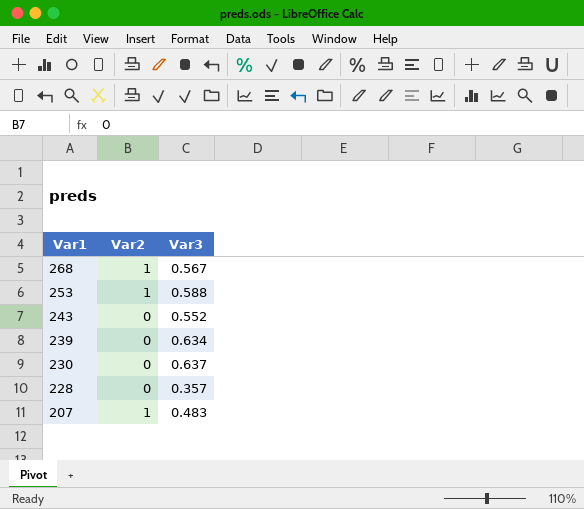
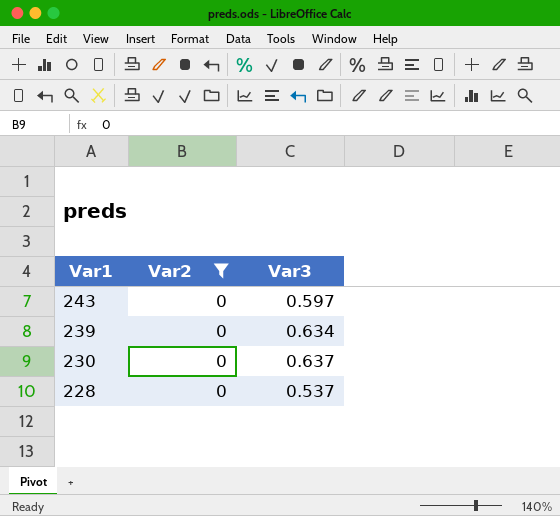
filter: none -> Var2 = 0
243 | Var3: 0.552 -> 0.597
228 | Var3: 0.357 -> 0.537

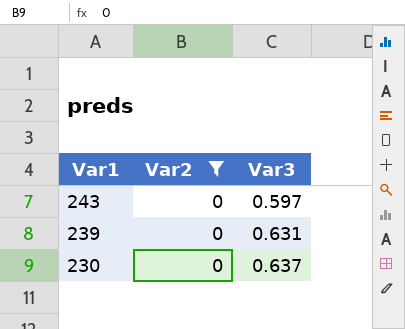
row 228: 0 | 0.537 -> none
239 | Var3: 0.634 -> 0.631

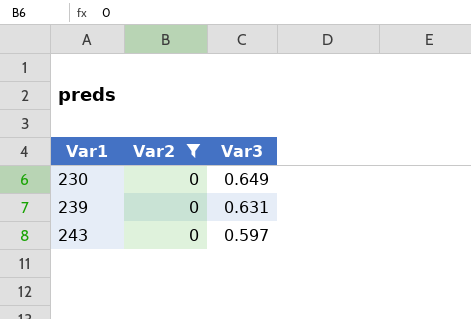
row order: Var1 descending -> Var1 ascending
230 | Var3: 0.637 -> 0.649

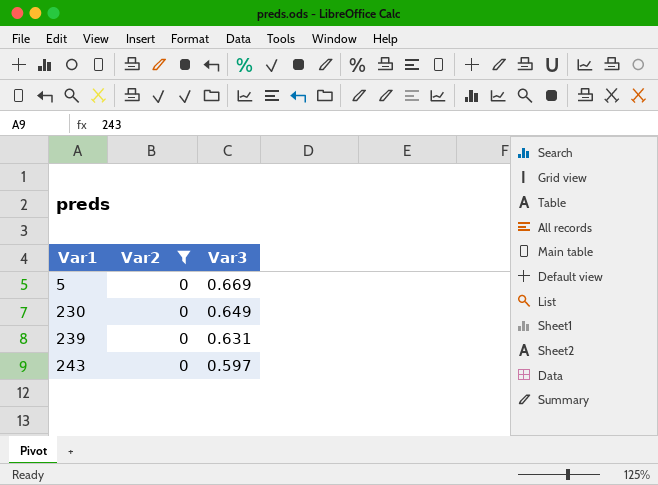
row 5: none -> 0 | 0.669

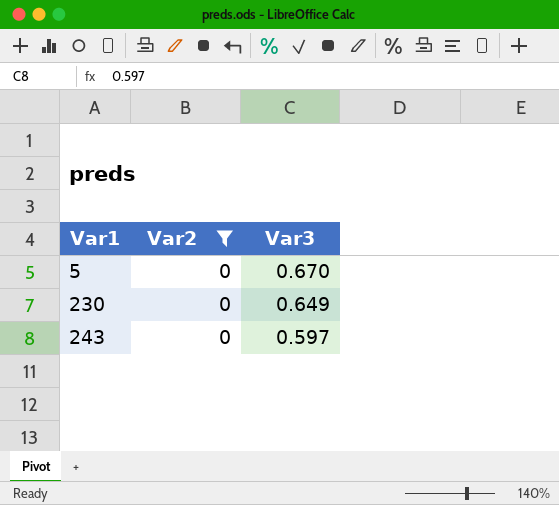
row 239: 0 | 0.631 -> none
5 | Var3: 0.669 -> 0.670

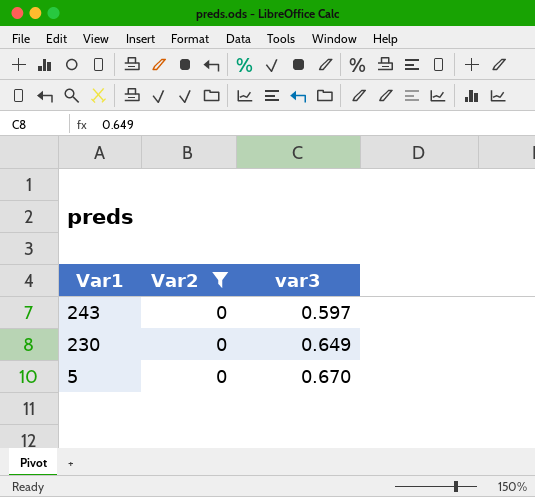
row order: Var1 ascending -> Var1 descending
column name: Var3 -> var3

